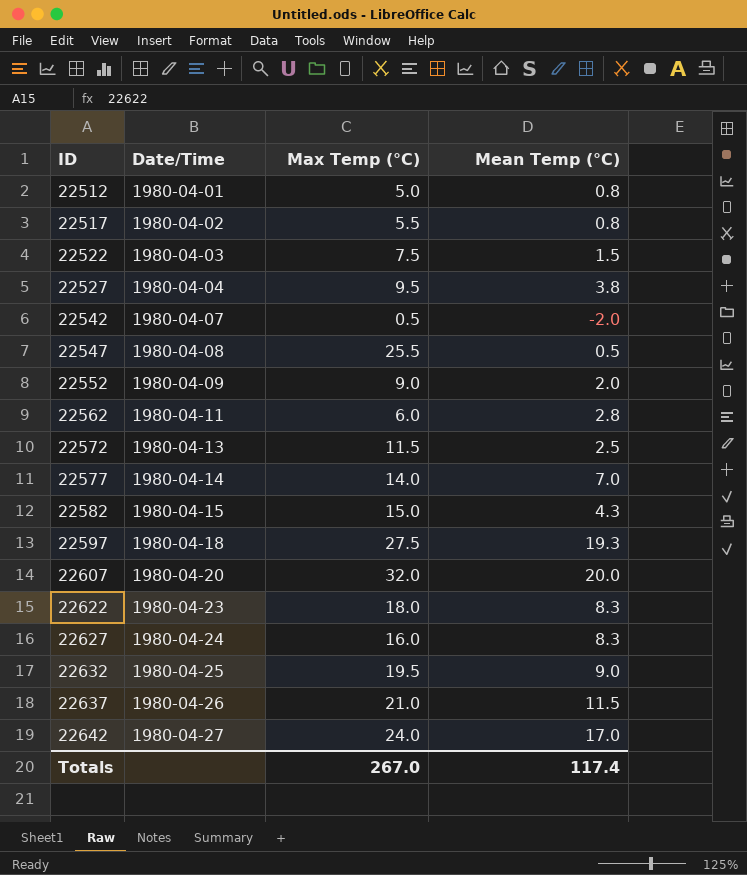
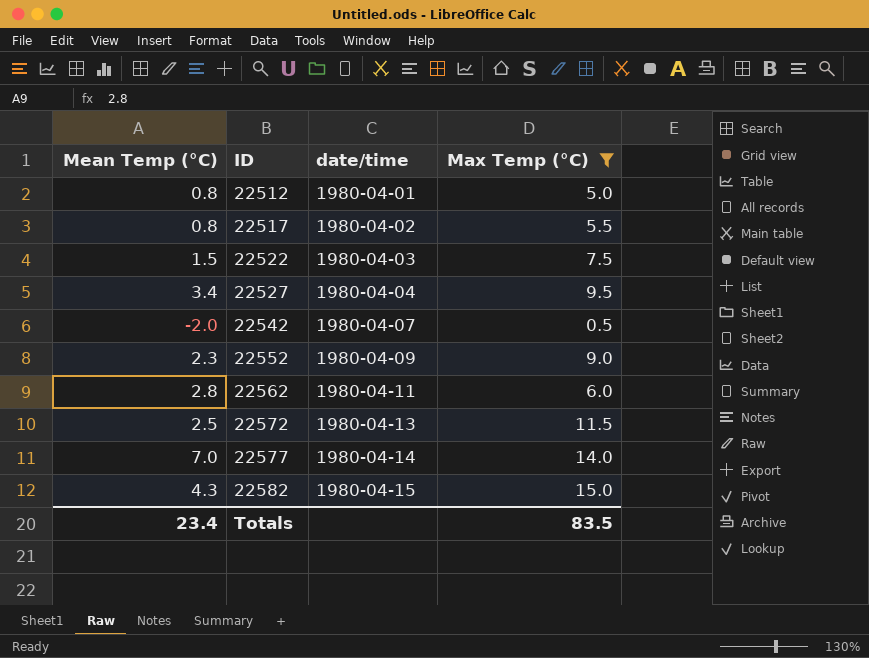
filter: none -> Max Temp (°C) <= 15.0
column Mean Temp (°C) | position: 4 -> 1
column name: Date/Time -> date/time
22527 | Mean Temp (°C): 3.8 -> 3.4
22552 | Mean Temp (°C): 2.0 -> 2.3
Totals | Mean Temp (°C): 117.4 -> 23.4
Totals | Max Temp (°C): 267.0 -> 83.5

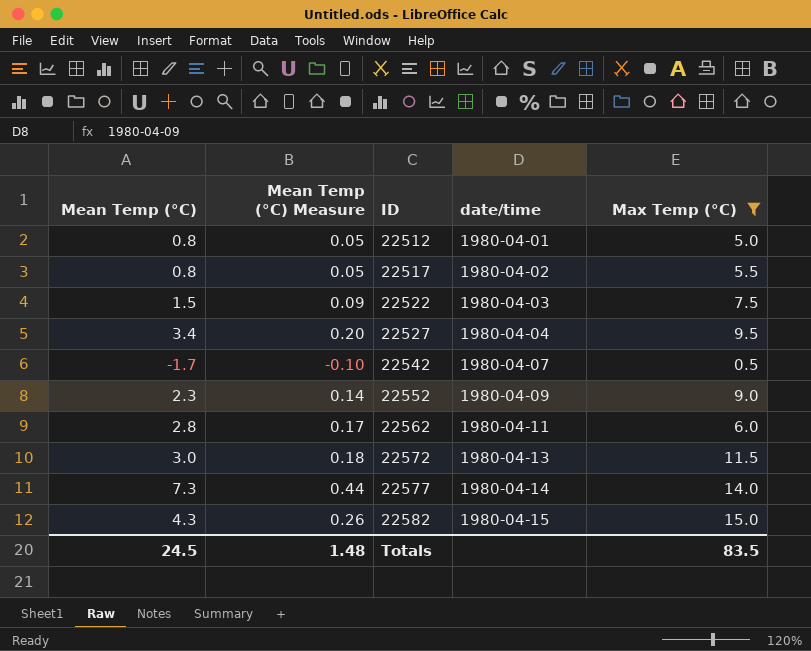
column Mean Temp (°C) Measure | formula: none -> [Mean Temp (°C)] * 0.06
22542 | Mean Temp (°C): -2.0 -> -1.7
22572 | Mean Temp (°C): 2.5 -> 3.0
22577 | Mean Temp (°C): 7.0 -> 7.3
Totals | Mean Temp (°C): 23.4 -> 24.5

